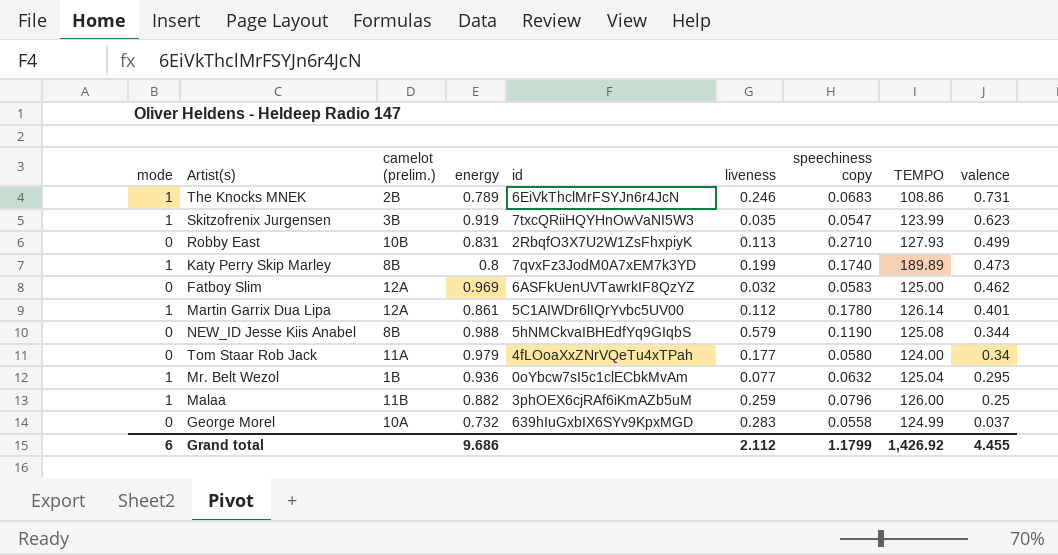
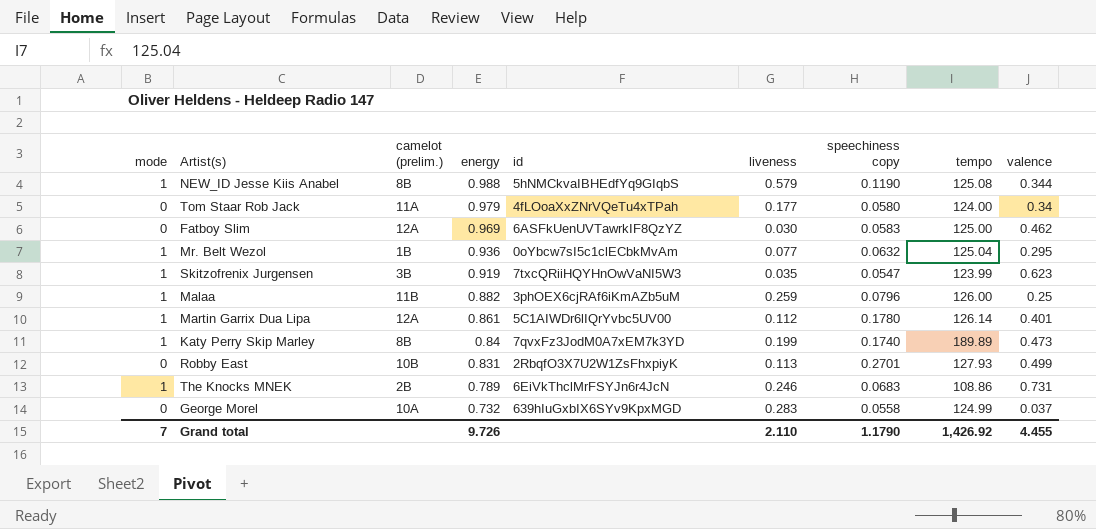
row order: valence descending -> energy descending
column name: TEMPO -> tempo
NEW_ID Jesse Kiis Anabel | mode: 0 -> 1
Fatboy Slim | liveness: 0.032 -> 0.030
Katy Perry Skip Marley | energy: 0.8 -> 0.84
Robby East | speechiness copy: 0.2710 -> 0.2701
Grand total | mode: 6 -> 7
Grand total | energy: 9.686 -> 9.726
Grand total | liveness: 2.112 -> 2.110
Grand total | speechiness copy: 1.1799 -> 1.1790

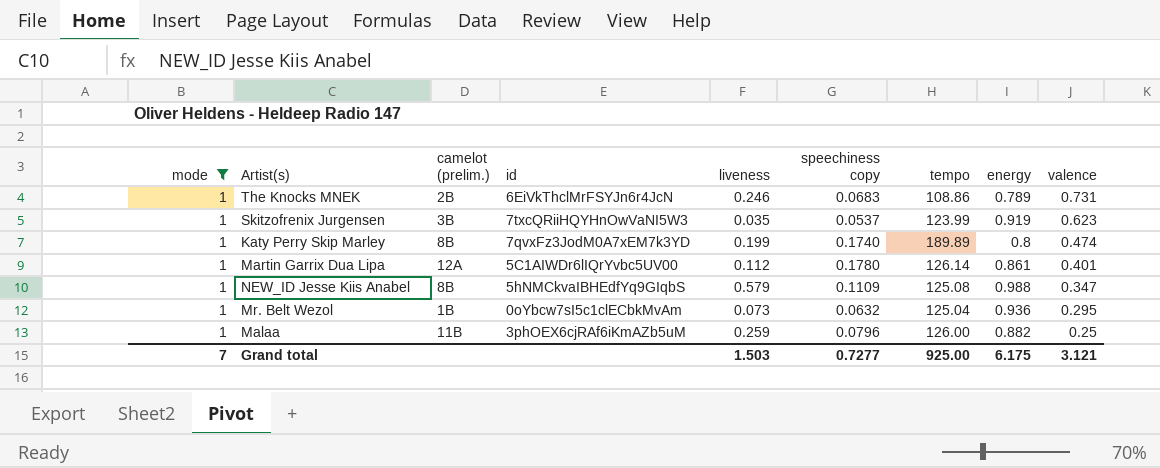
filter: none -> mode = 1
row order: energy descending -> valence descending
column energy | position: 4 -> 8
Skitzofrenix Jurgensen | speechiness copy: 0.0547 -> 0.0537
Katy Perry Skip Marley | energy: 0.84 -> 0.8
Katy Perry Skip Marley | valence: 0.473 -> 0.474
NEW_ID Jesse Kiis Anabel | speechiness copy: 0.1190 -> 0.1109
NEW_ID Jesse Kiis Anabel | valence: 0.344 -> 0.347
Mr. Belt Wezol | liveness: 0.077 -> 0.073
Grand total | liveness: 2.110 -> 1.503
Grand total | speechiness copy: 1.1790 -> 0.7277
Grand total | tempo: 1,426.92 -> 925.00
Grand total | energy: 9.726 -> 6.175
Grand total | valence: 4.455 -> 3.121

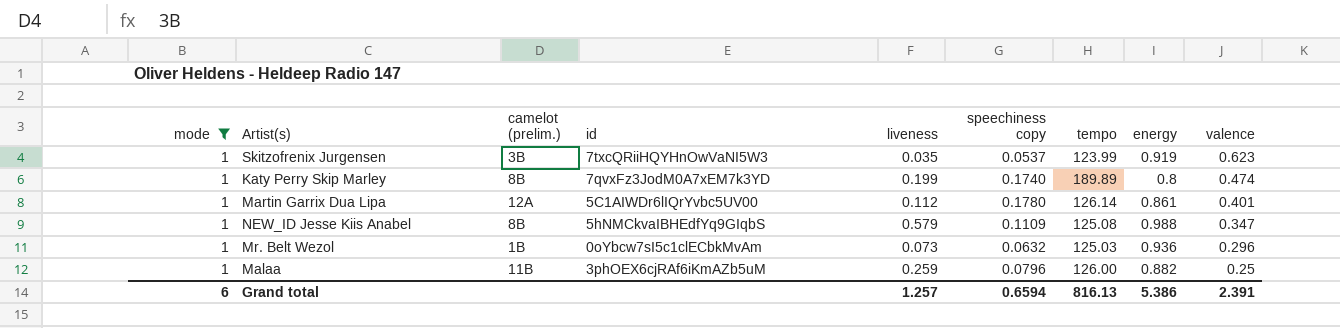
row The Knocks MNEK: 1 | 2B | 6EiVkThclMrFSYJn6r4JcN | 0.246 | 0.0683 | 108.86 | 0.789 | 0.731 -> none
Mr. Belt Wezol | tempo: 125.04 -> 125.03
Mr. Belt Wezol | valence: 0.295 -> 0.296
Grand total | mode: 7 -> 6
Grand total | liveness: 1.503 -> 1.257
Grand total | speechiness copy: 0.7277 -> 0.6594
Grand total | tempo: 925.00 -> 816.13
Grand total | energy: 6.175 -> 5.386
Grand total | valence: 3.121 -> 2.391

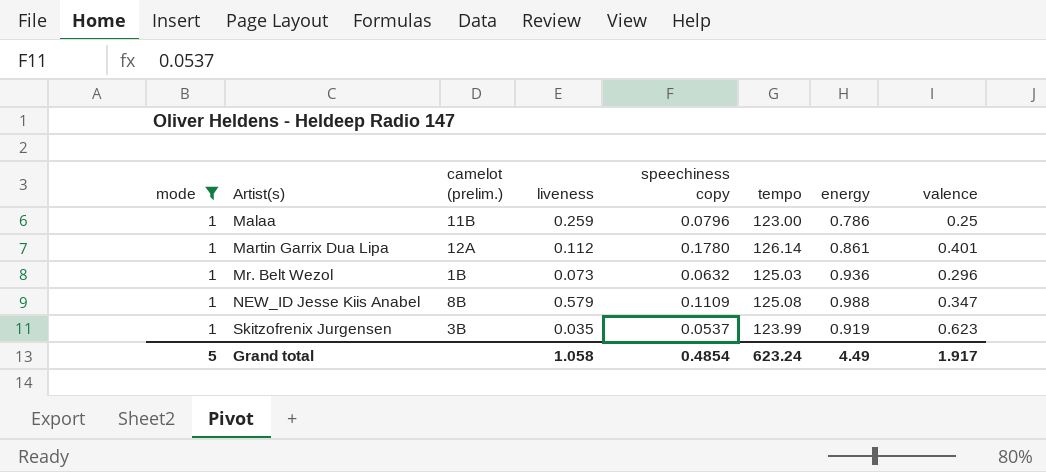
row order: valence descending -> Artist(s) ascending
column id | position: 4 -> none
row Katy Perry Skip Marley: 1 | 8B | 7qvxFz3JodM0A7xEM7k3YD | 0.199 | 0.1740 | 189.89 | 0.8 | 0.474 -> none
Malaa | tempo: 126.00 -> 123.00
Malaa | energy: 0.882 -> 0.786
Grand total | mode: 6 -> 5
Grand total | liveness: 1.257 -> 1.058
Grand total | speechiness copy: 0.6594 -> 0.4854
Grand total | tempo: 816.13 -> 623.24
Grand total | energy: 5.386 -> 4.49
Grand total | valence: 2.391 -> 1.917

